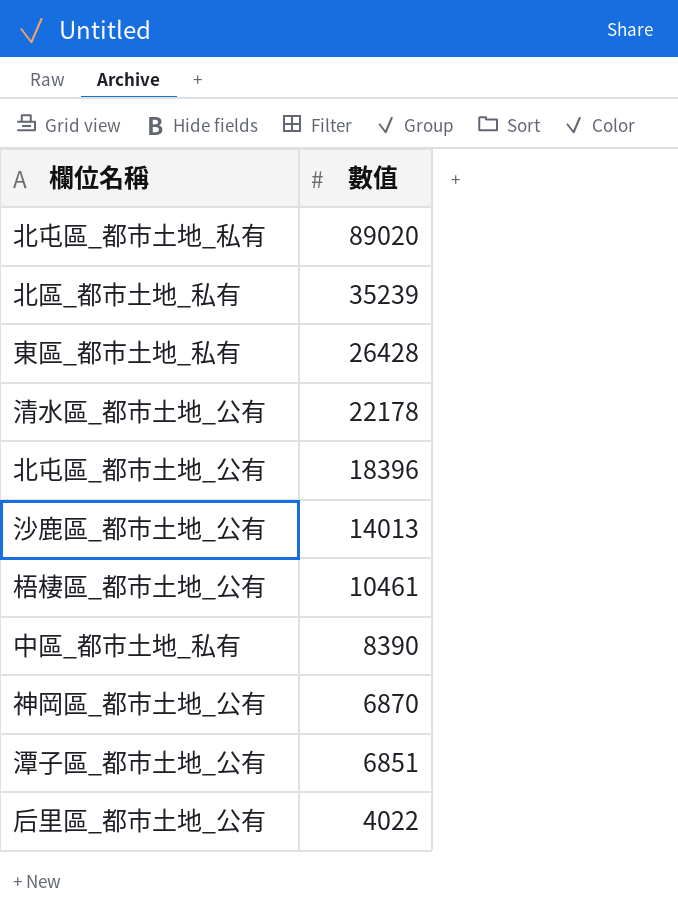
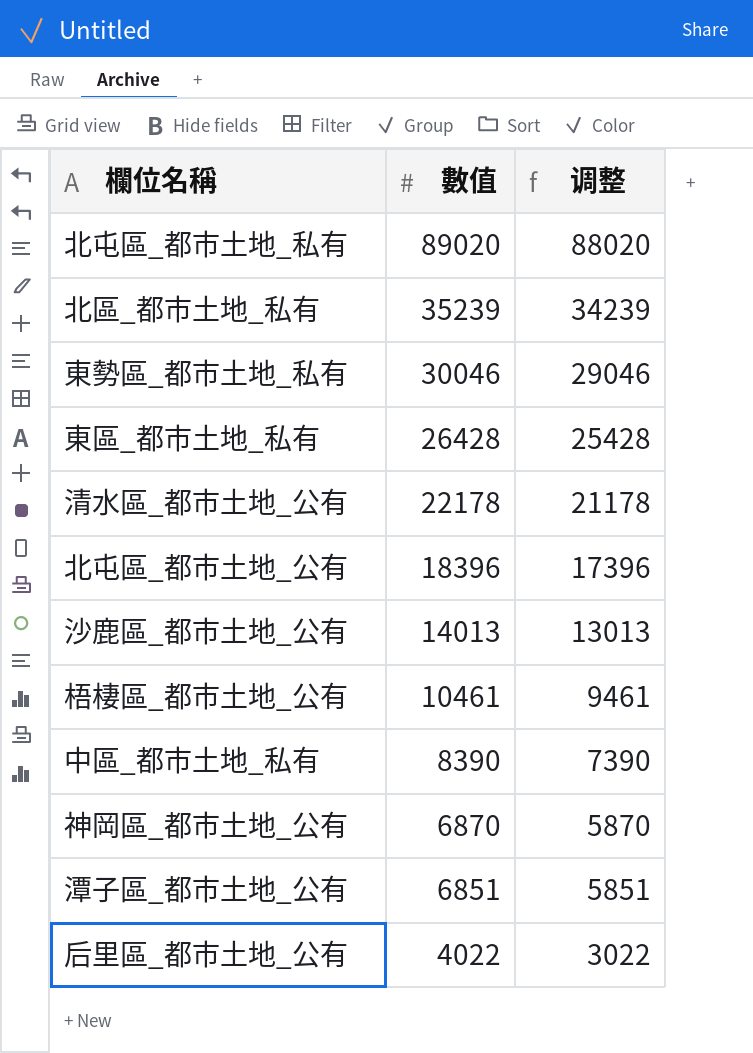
column 调整 | formula: none -> [數值] - 1000
row 東勢區_都市土地_私有: none -> 30046 | 29046

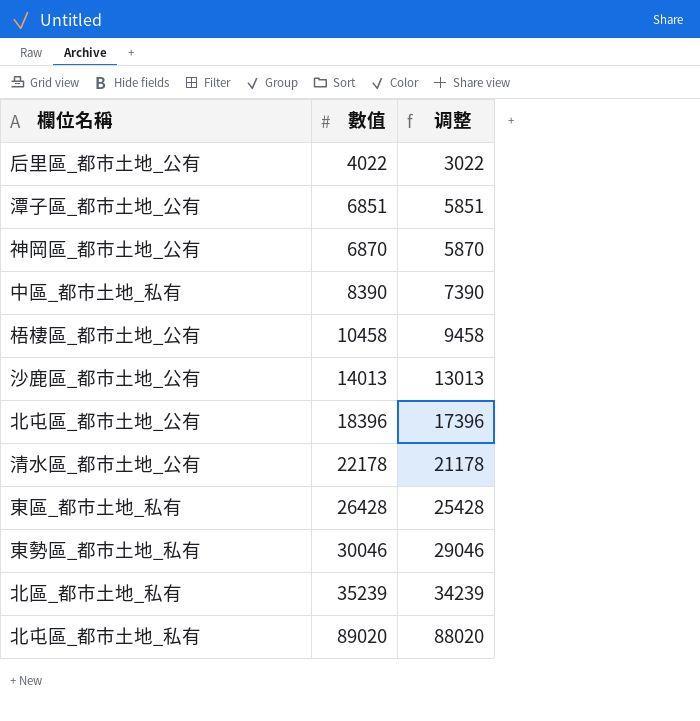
row order: 數值 descending -> 數值 ascending
梧棲區_都市土地_公有 | 數值: 10461 -> 10458
梧棲區_都市土地_公有 | 调整: 9461 -> 9458

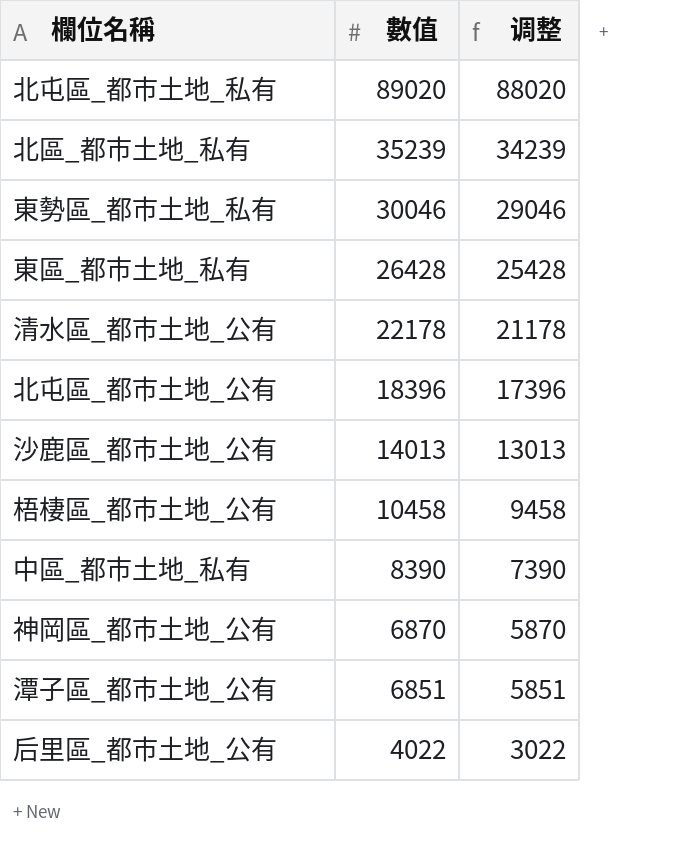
row order: 數值 ascending -> 數值 descending

